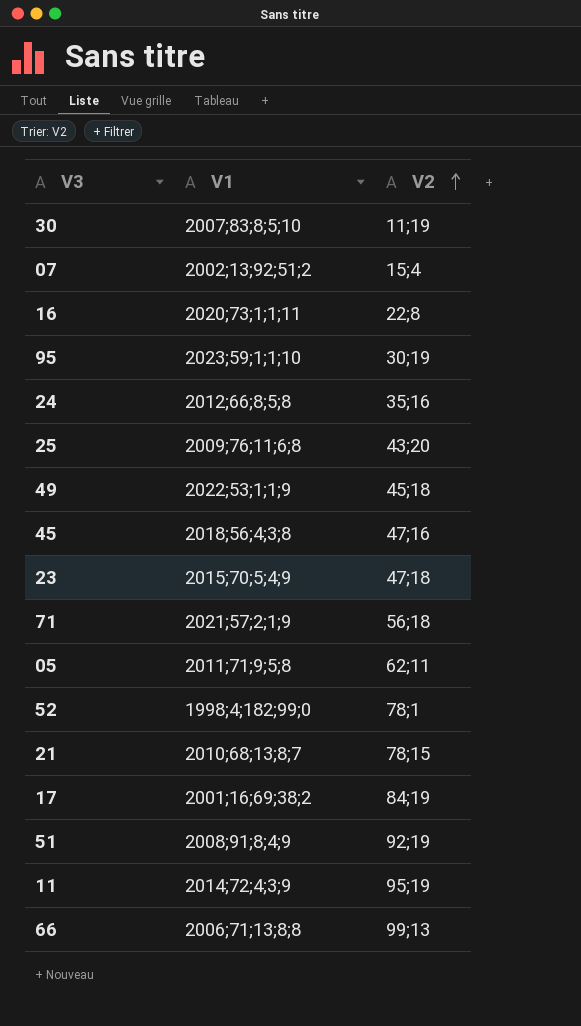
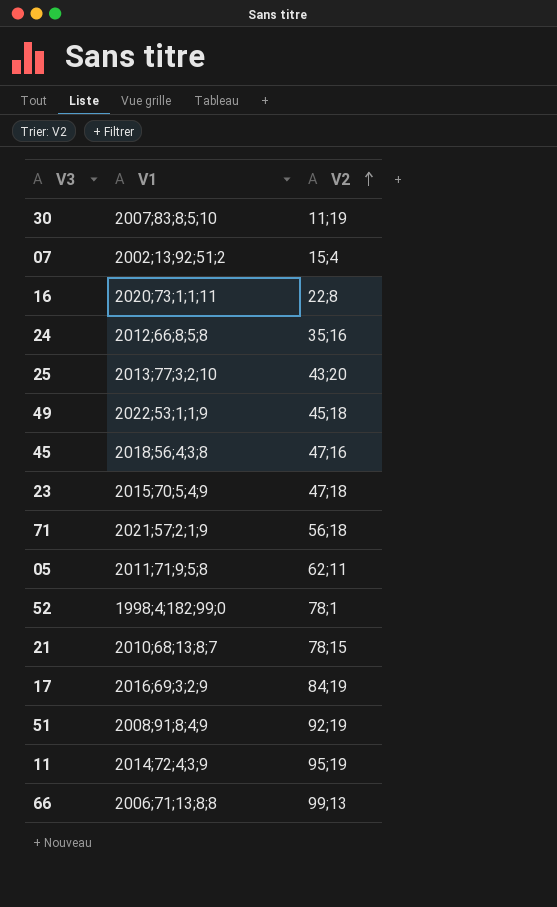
row 95: 2023;59;1;1;10 | 30;19 -> none
25 | V1: 2009;76;11;6;8 -> 2013;77;3;2;10
17 | V1: 2001;16;69;38;2 -> 2016;69;3;2;9

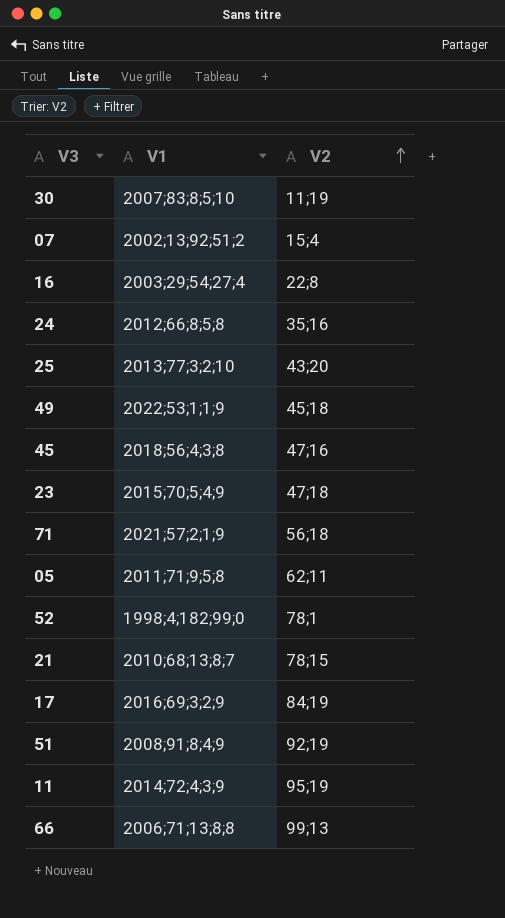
16 | V1: 2020;73;1;1;11 -> 2003;29;54;27;4

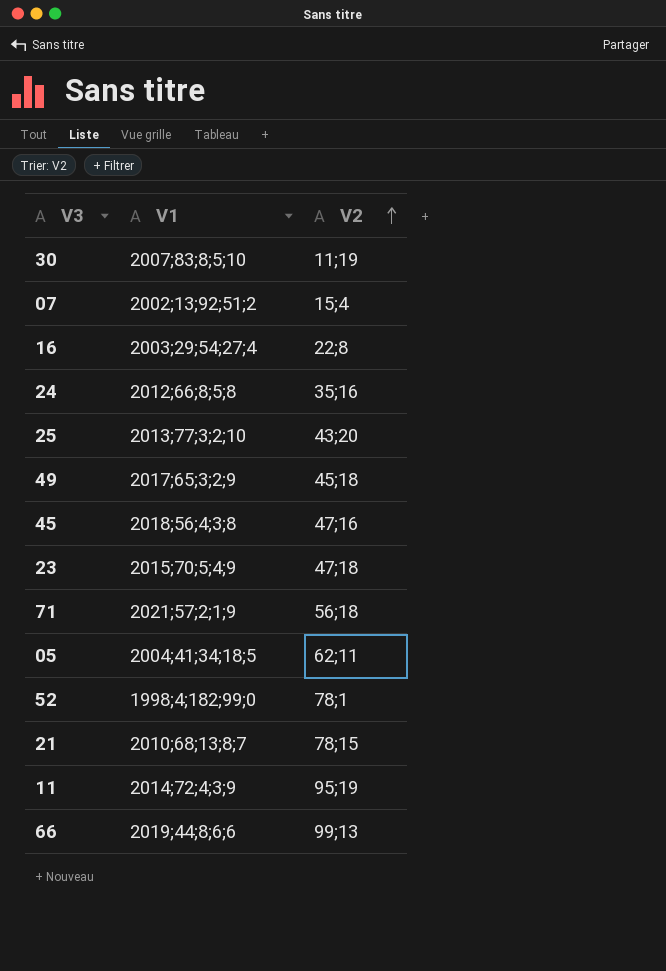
row 17: 2016;69;3;2;9 | 84;19 -> none
row 51: 2008;91;8;4;9 | 92;19 -> none
49 | V1: 2022;53;1;1;9 -> 2017;65;3;2;9
05 | V1: 2011;71;9;5;8 -> 2004;41;34;18;5
66 | V1: 2006;71;13;8;8 -> 2019;44;8;6;6

